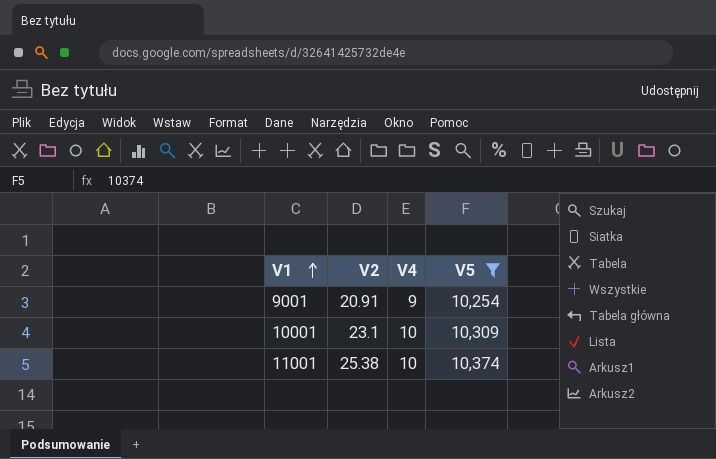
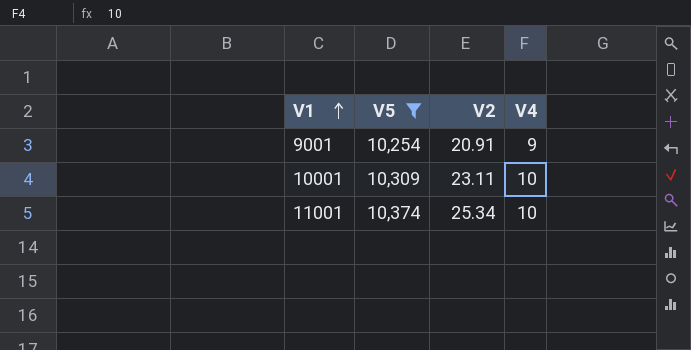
column V5 | position: 4 -> 2
10001 | V2: 23.1 -> 23.11
11001 | V2: 25.38 -> 25.34

